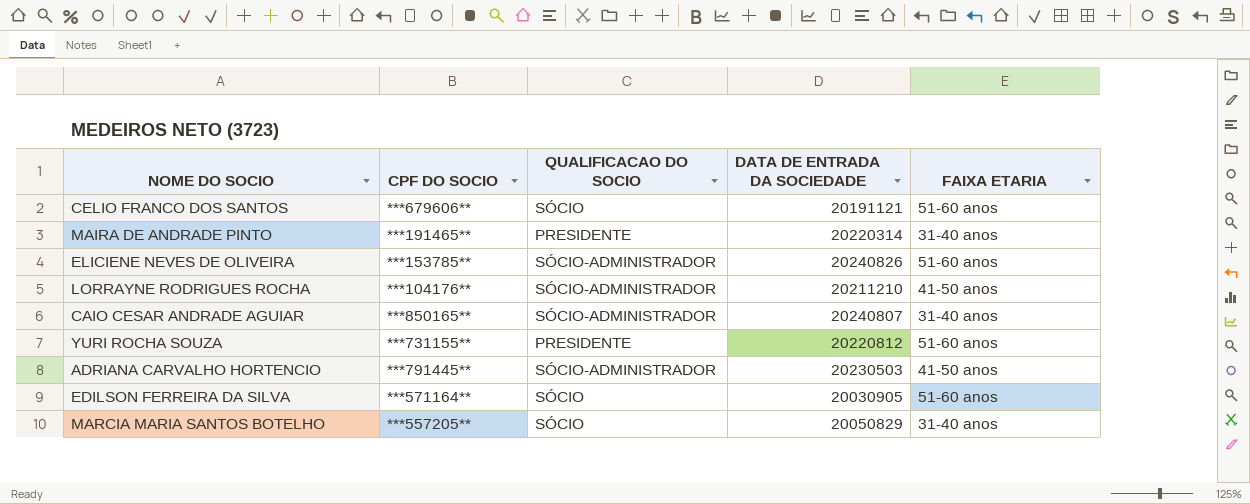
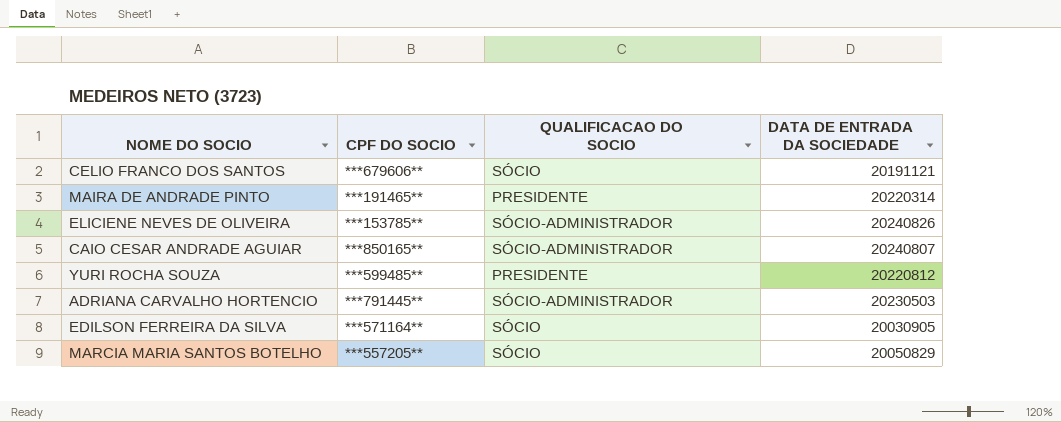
column FAIXA ETARIA | position: 5 -> none
row LORRAYNE RODRIGUES ROCHA: ***104176** | SÓCIO-ADMINISTRADOR | 20211210 | 41-50 anos -> none
YURI ROCHA SOUZA | CPF DO SOCIO: ***731155** -> ***599485**

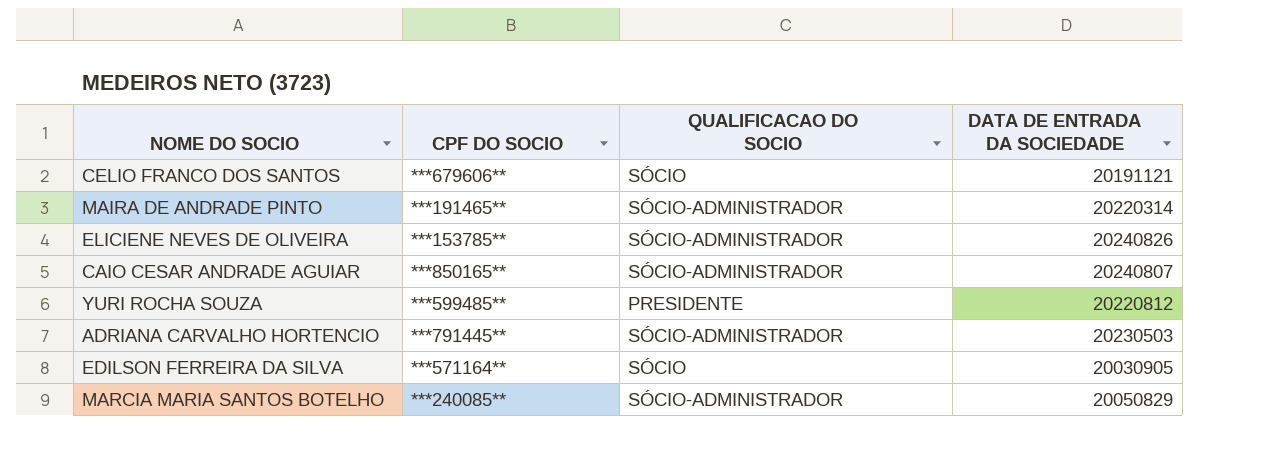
MAIRA DE ANDRADE PINTO | QUALIFICACAO DO SOCIO: PRESIDENTE -> SÓCIO-ADMINISTRADOR
MARCIA MARIA SANTOS BOTELHO | CPF DO SOCIO: ***557205** -> ***240085**
MARCIA MARIA SANTOS BOTELHO | QUALIFICACAO DO SOCIO: SÓCIO -> SÓCIO-ADMINISTRADOR

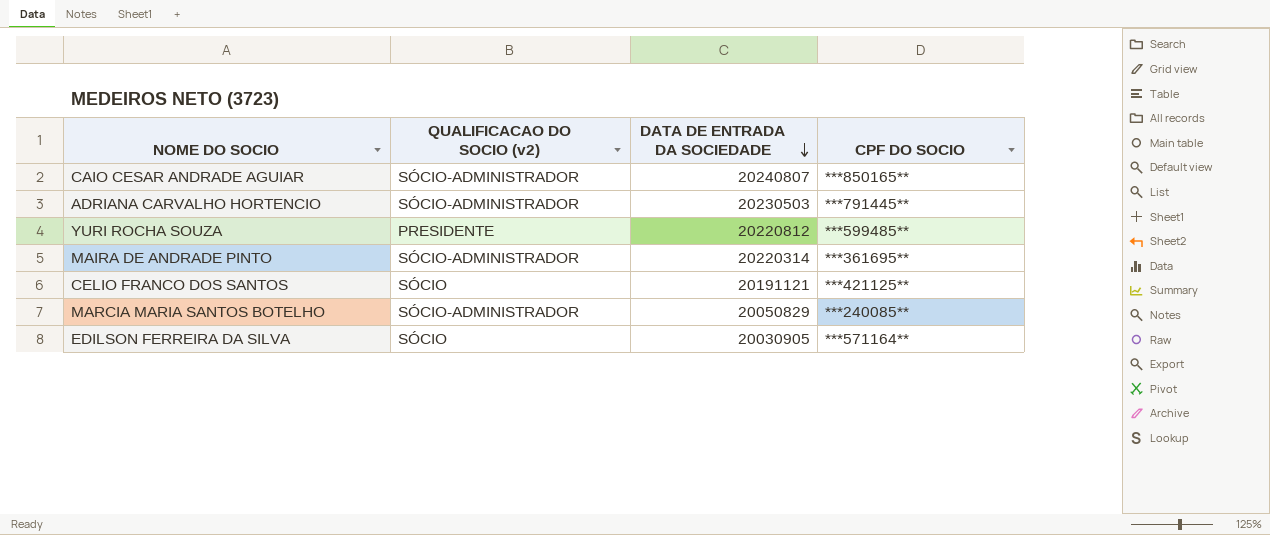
row order: none -> DATA DE ENTRADA DA SOCIEDADE descending
column name: QUALIFICACAO DO SOCIO -> QUALIFICACAO DO SOCIO (v2)
column CPF DO SOCIO | position: 2 -> 4
row ELICIENE NEVES DE OLIVEIRA: ***153785** | SÓCIO-ADMINISTRADOR | 20240826 -> none
MAIRA DE ANDRADE PINTO | CPF DO SOCIO: ***191465** -> ***361695**
CELIO FRANCO DOS SANTOS | CPF DO SOCIO: ***679606** -> ***421125**

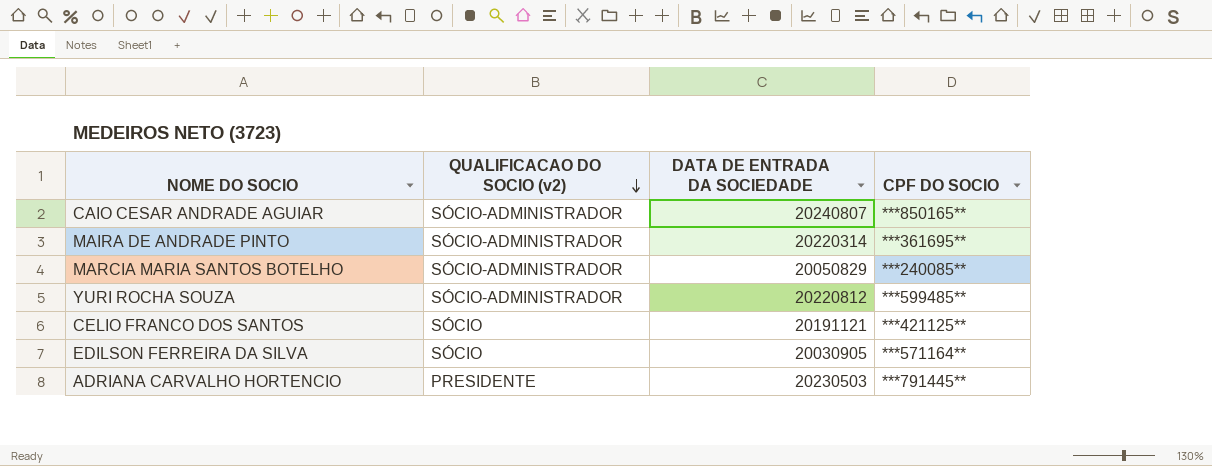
row order: DATA DE ENTRADA DA SOCIEDADE descending -> QUALIFICACAO DO SOCIO (v2) descending
YURI ROCHA SOUZA | QUALIFICACAO DO SOCIO (v2): PRESIDENTE -> SÓCIO-ADMINISTRADOR
ADRIANA CARVALHO HORTENCIO | QUALIFICACAO DO SOCIO (v2): SÓCIO-ADMINISTRADOR -> PRESIDENTE

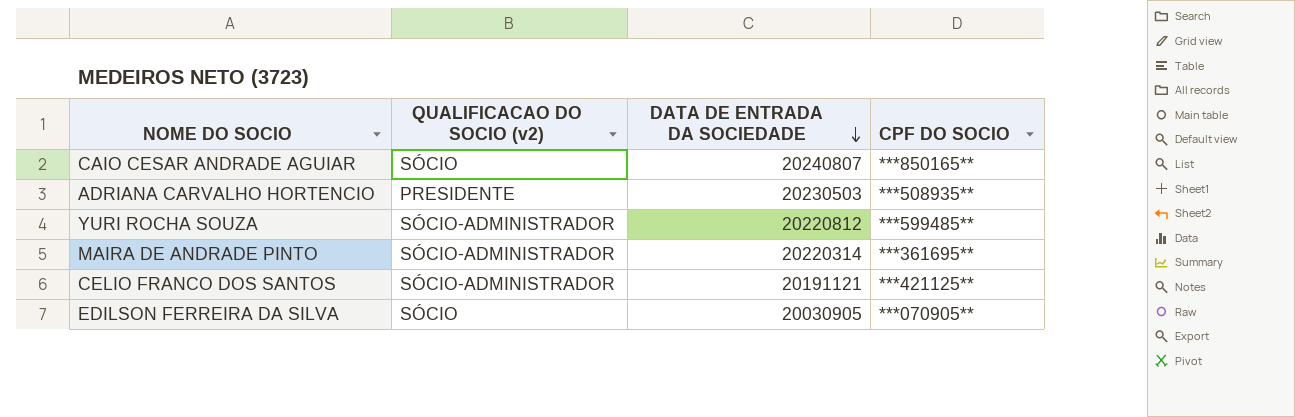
row order: QUALIFICACAO DO SOCIO (v2) descending -> DATA DE ENTRADA DA SOCIEDADE descending
row MARCIA MARIA SANTOS BOTELHO: SÓCIO-ADMINISTRADOR | 20050829 | ***240085** -> none
CAIO CESAR ANDRADE AGUIAR | QUALIFICACAO DO SOCIO (v2): SÓCIO-ADMINISTRADOR -> SÓCIO
ADRIANA CARVALHO HORTENCIO | CPF DO SOCIO: ***791445** -> ***508935**
CELIO FRANCO DOS SANTOS | QUALIFICACAO DO SOCIO (v2): SÓCIO -> SÓCIO-ADMINISTRADOR
EDILSON FERREIRA DA SILVA | CPF DO SOCIO: ***571164** -> ***070905**

